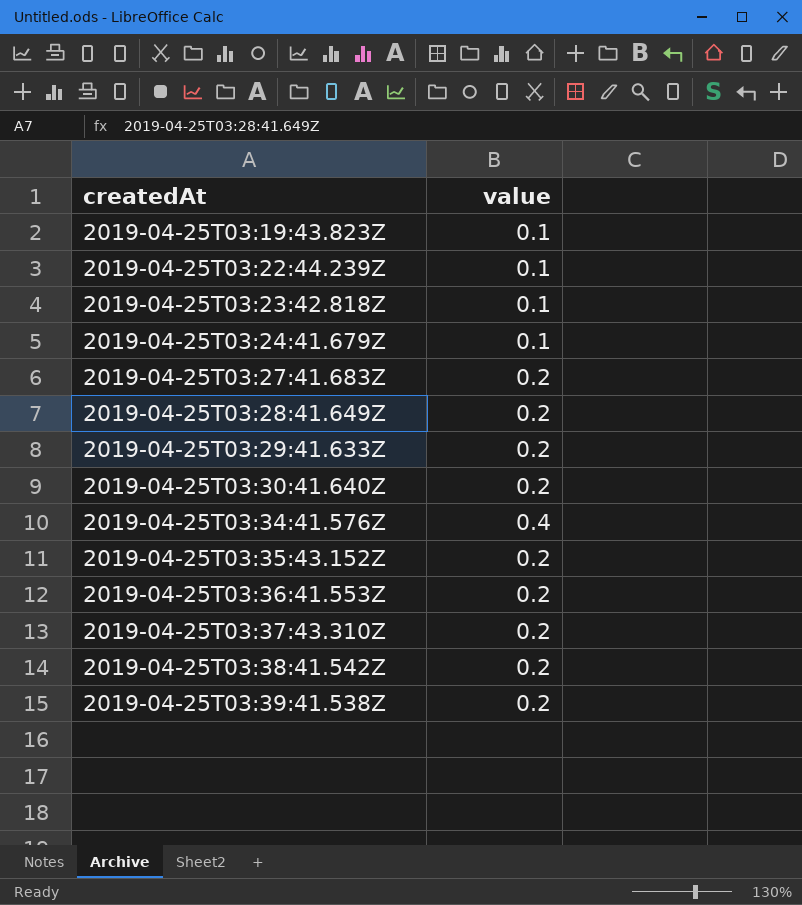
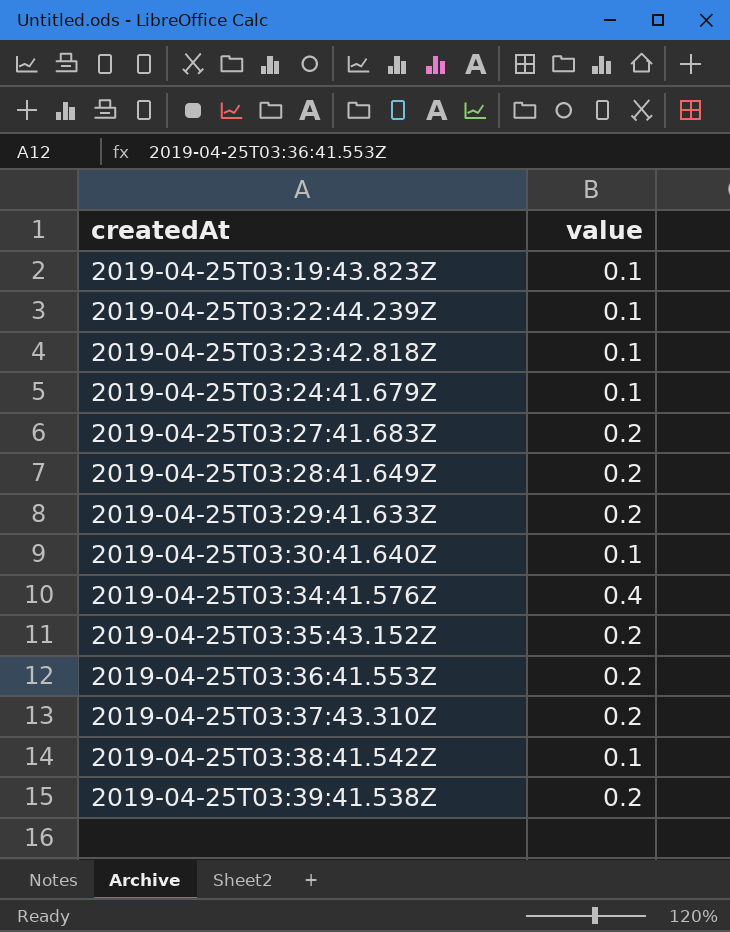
2019-04-25T03:30:41.640Z | value: 0.2 -> 0.1
2019-04-25T03:38:41.542Z | value: 0.2 -> 0.1

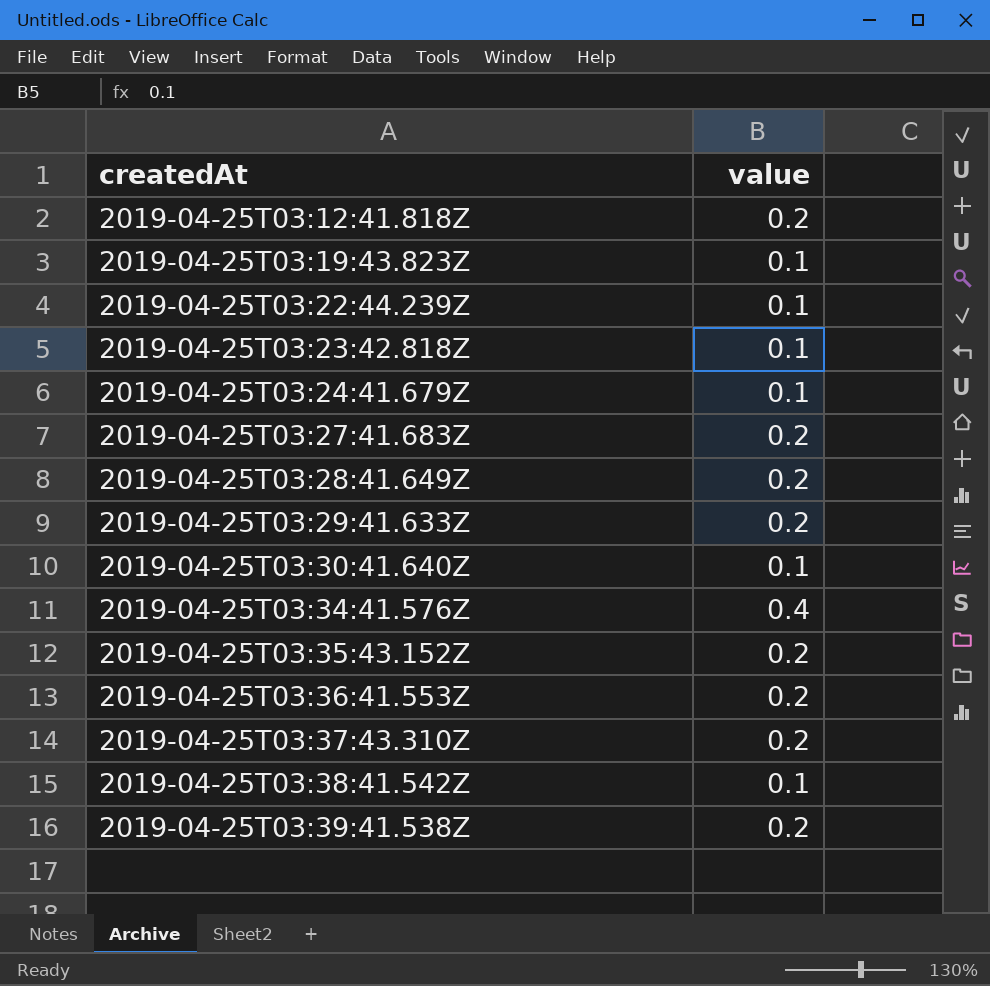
row 2019-04-25T03:12:41.818Z: none -> 0.2

